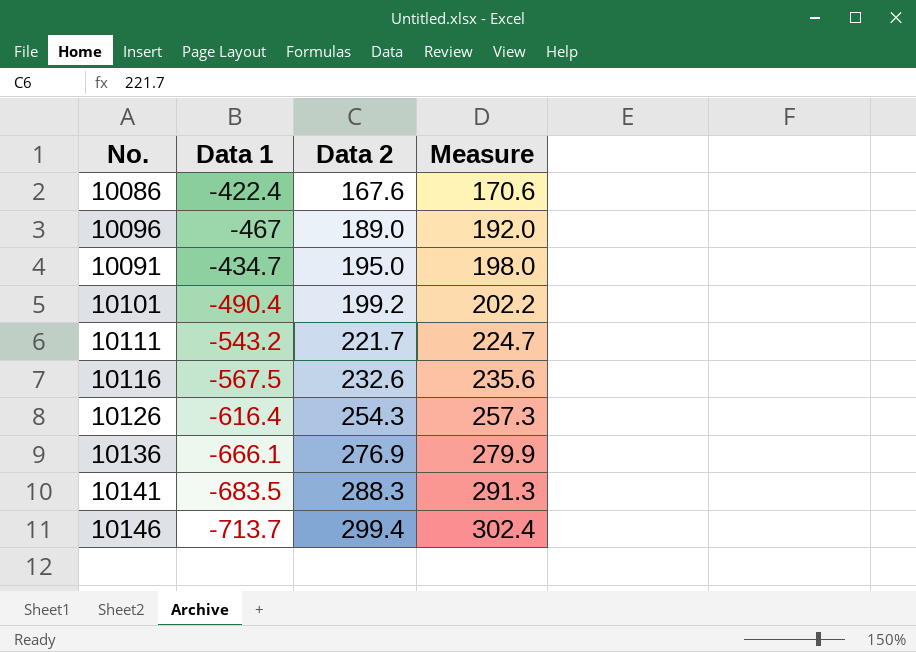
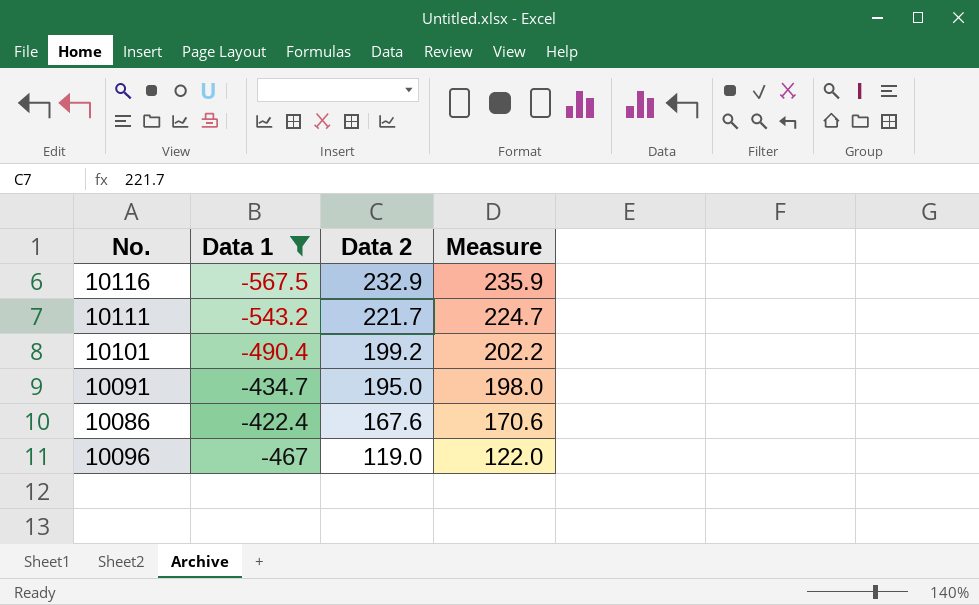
filter: none -> Data 1 >= -567.5
row order: Data 2 ascending -> Data 2 descending
10116 | Data 2: 232.6 -> 232.9
10116 | Measure: 235.6 -> 235.9
10096 | Data 2: 189.0 -> 119.0
10096 | Measure: 192.0 -> 122.0

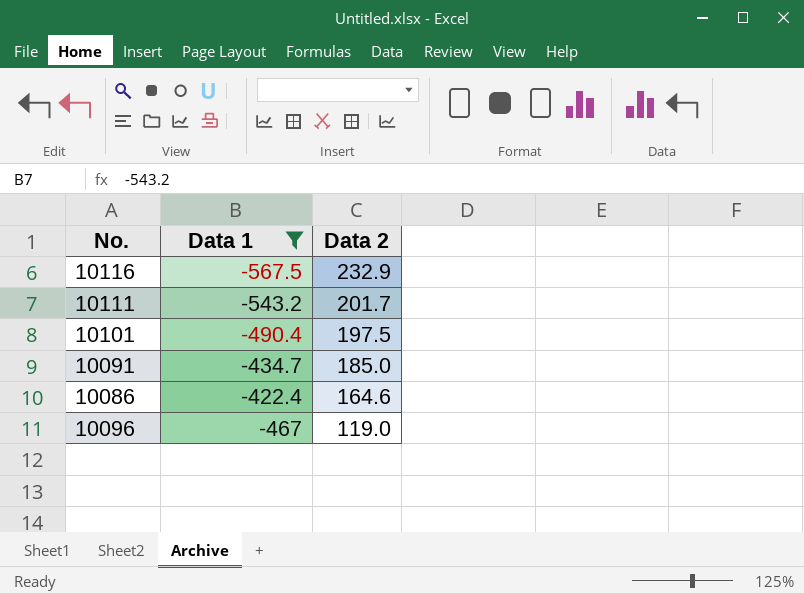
column Measure | formula: [Data 2] + 3 -> none
10111 | Data 2: 221.7 -> 201.7
10101 | Data 2: 199.2 -> 197.5
10091 | Data 2: 195.0 -> 185.0
10086 | Data 2: 167.6 -> 164.6

